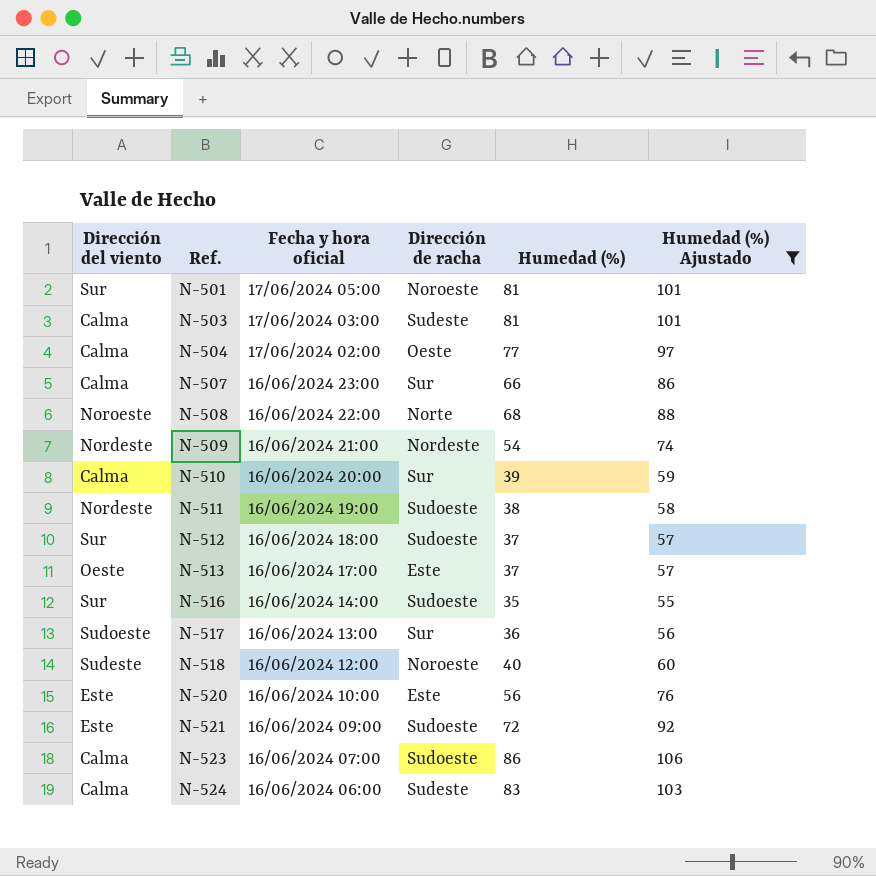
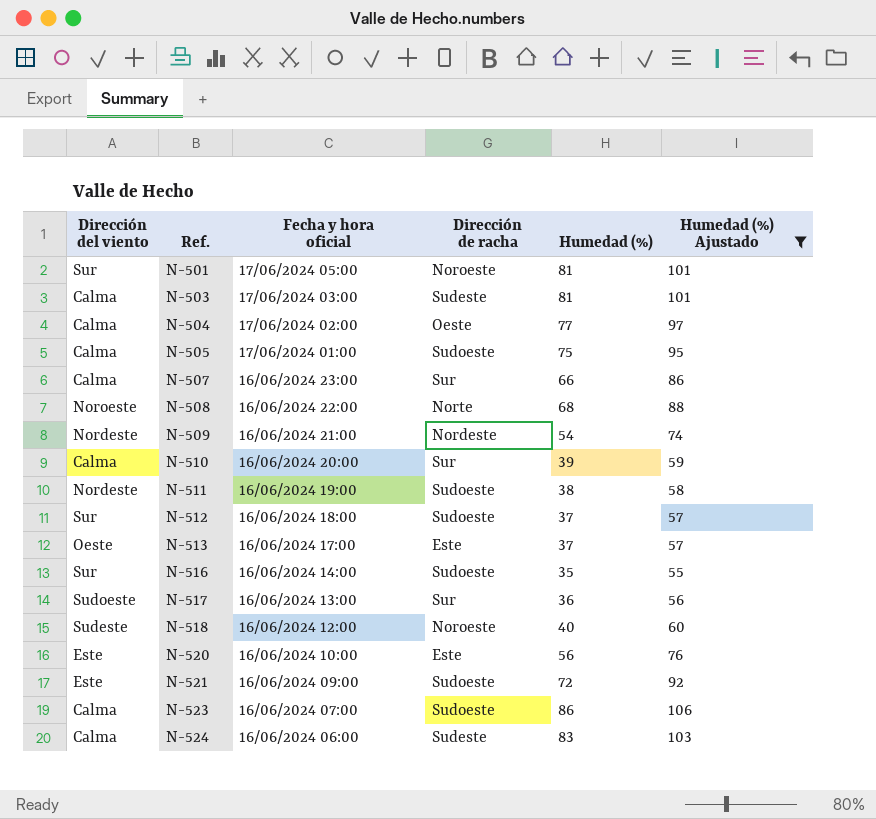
row N-505: none -> Calma | 17/06/2024 01:00 | Sudoeste | 75 | 95

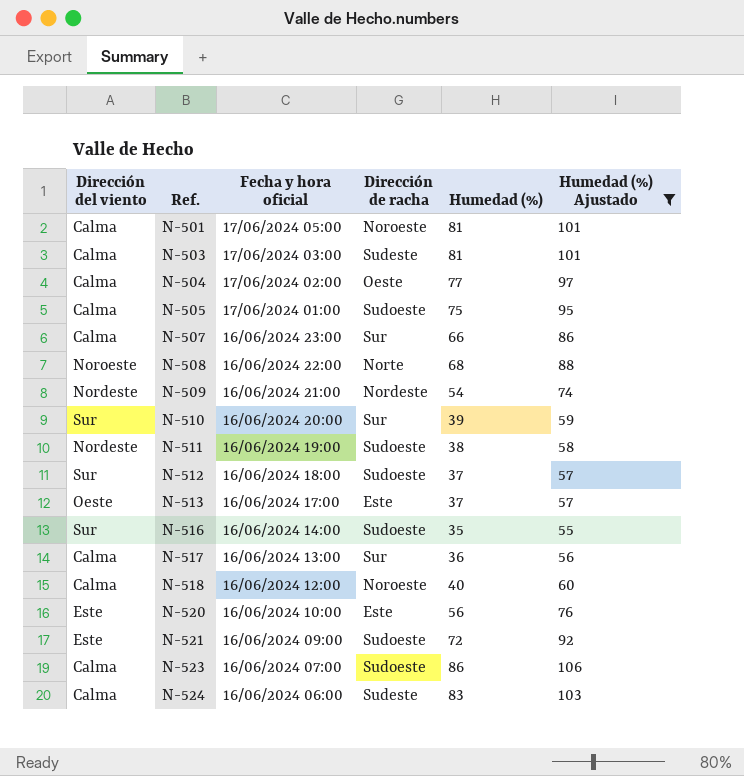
N-501 | Dirección del viento: Sur -> Calma
N-510 | Dirección del viento: Calma -> Sur
N-517 | Dirección del viento: Sudoeste -> Calma
N-518 | Dirección del viento: Sudeste -> Calma

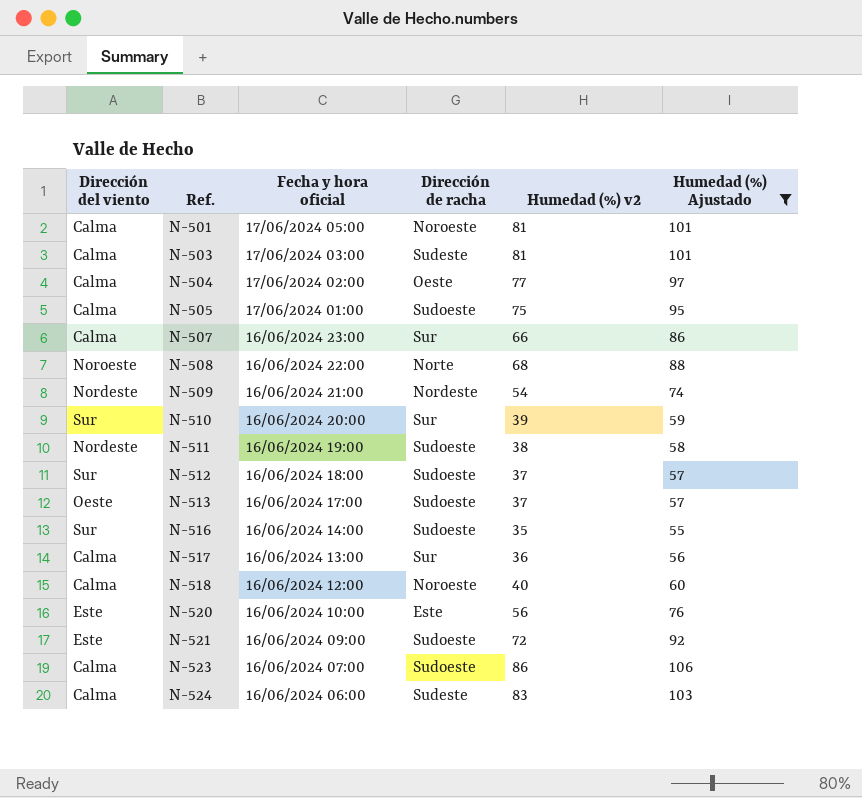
column name: Humedad (%) -> Humedad (%) v2
N-513 | Dirección de racha: Este -> Sudoeste

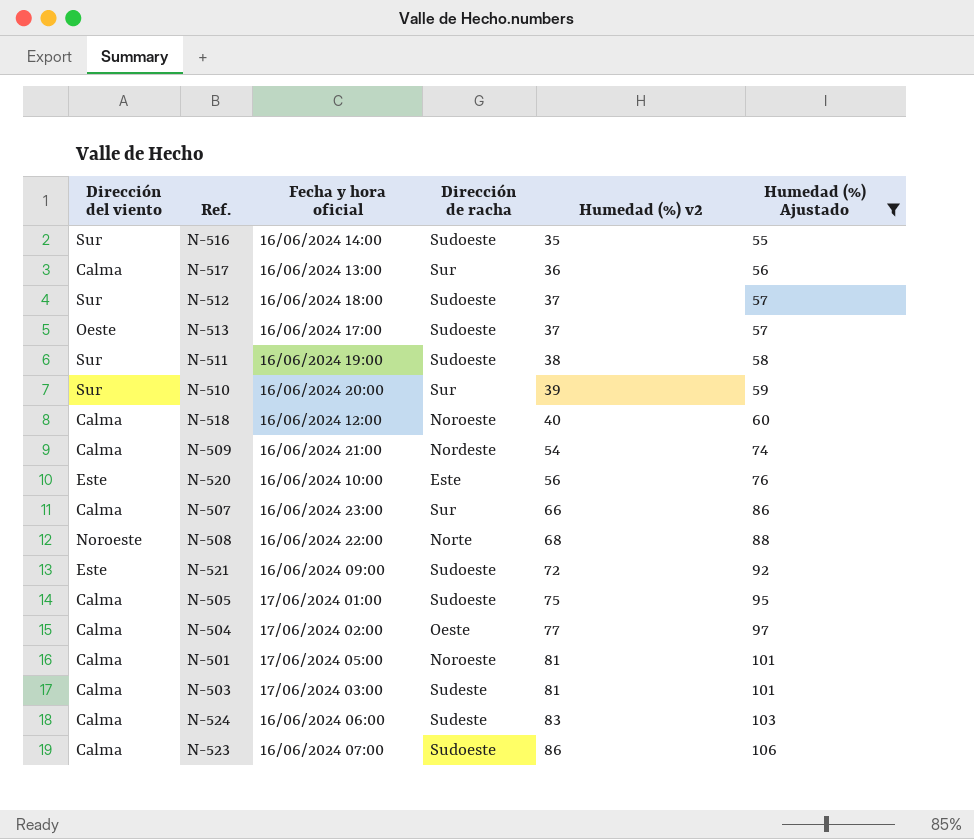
row order: Ref. ascending -> Humedad (%) v2 ascending
N-511 | Dirección del viento: Nordeste -> Sur
N-509 | Dirección del viento: Nordeste -> Calma

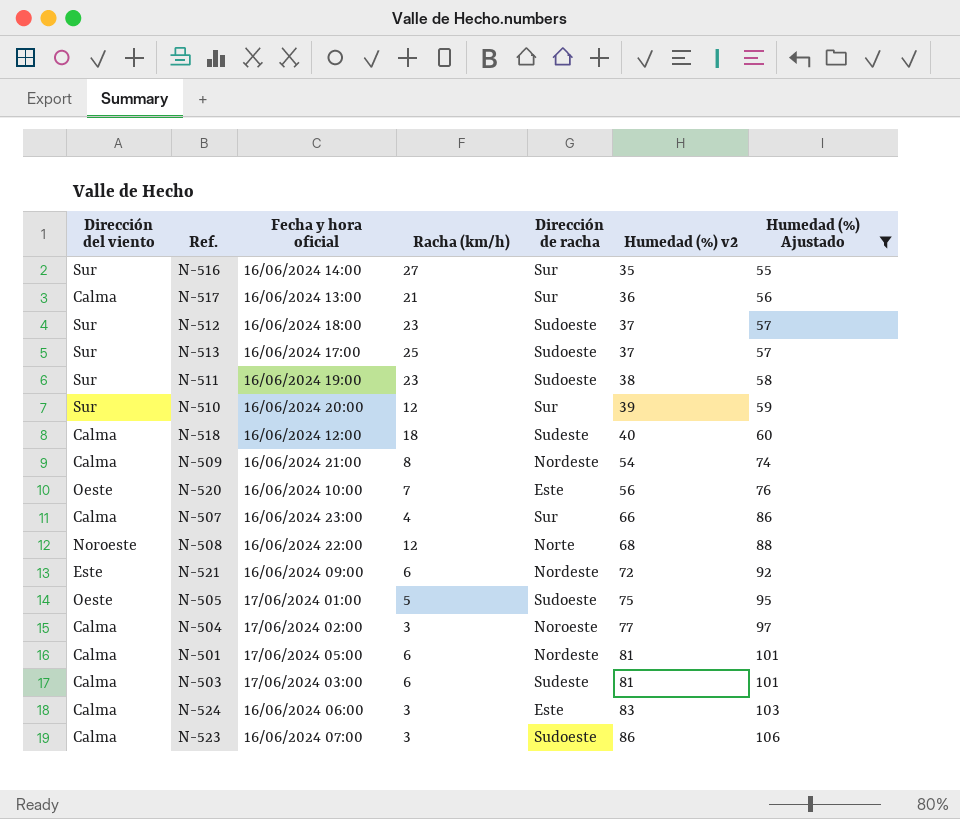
column Racha (km/h) | position: none -> 4
N-516 | Dirección de racha: Sudoeste -> Sur
N-513 | Dirección del viento: Oeste -> Sur
N-518 | Dirección de racha: Noroeste -> Sudeste
N-520 | Dirección del viento: Este -> Oeste
N-521 | Dirección de racha: Sudoeste -> Nordeste
N-505 | Dirección del viento: Calma -> Oeste
N-504 | Dirección de racha: Oeste -> Noroeste
N-501 | Dirección de racha: Noroeste -> Nordeste
N-524 | Dirección de racha: Sudeste -> Este

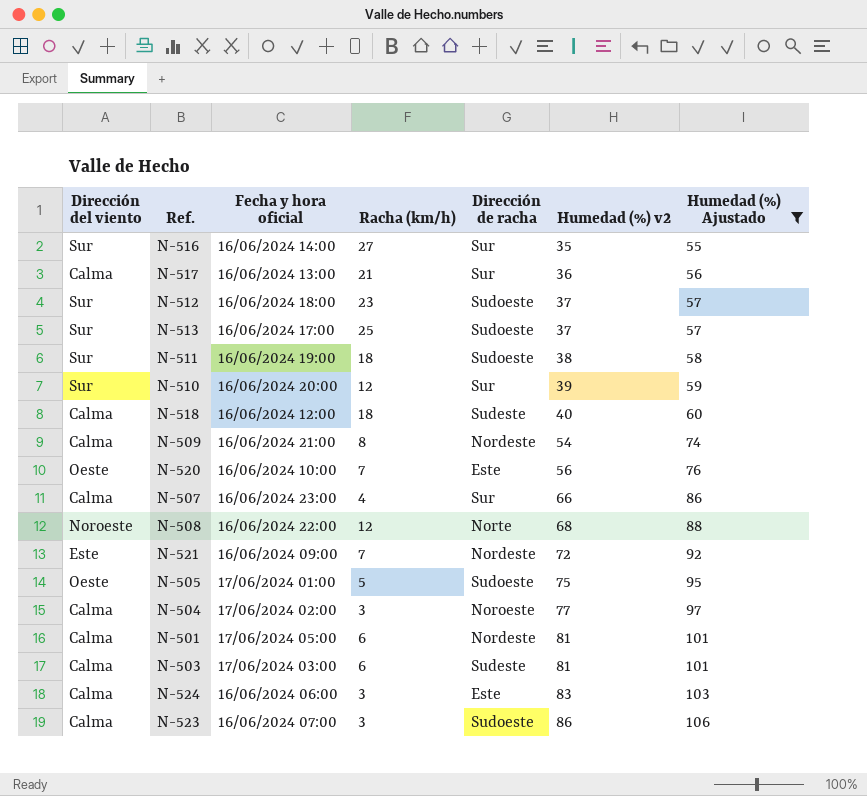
N-511 | Racha (km/h): 23 -> 18
N-521 | Racha (km/h): 6 -> 7

